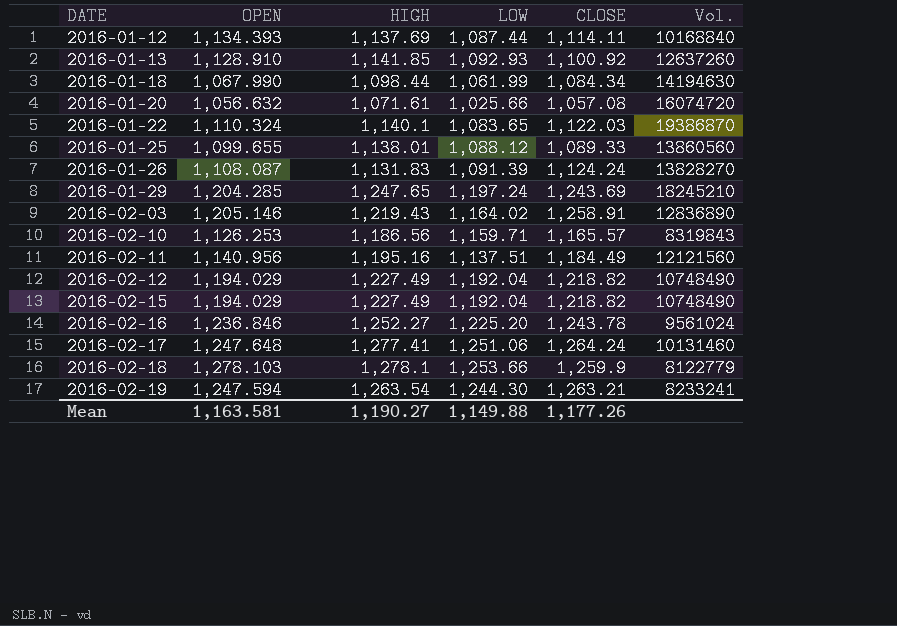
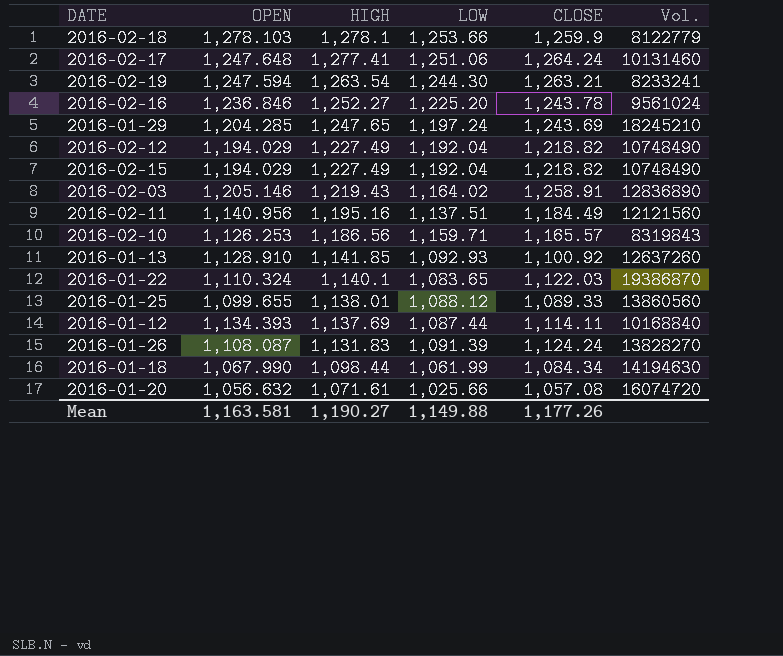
row order: DATE ascending -> HIGH descending

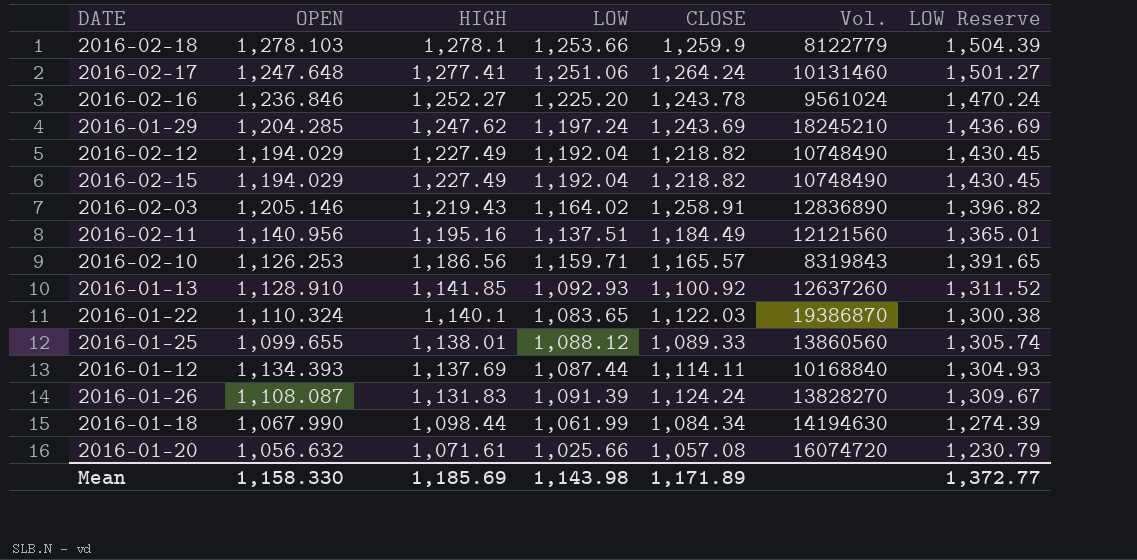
column LOW Reserve | formula: none -> [LOW] * 1.2
row 2016-02-19: 1,247.594 | 1,263.54 | 1,244.30 | 1,263.21 | 8233241 -> none
2016-01-29 | HIGH: 1,247.65 -> 1,247.62
Mean | OPEN: 1,163.581 -> 1,158.330
Mean | HIGH: 1,190.27 -> 1,185.69
Mean | LOW: 1,149.88 -> 1,143.98
Mean | CLOSE: 1,177.26 -> 1,171.89

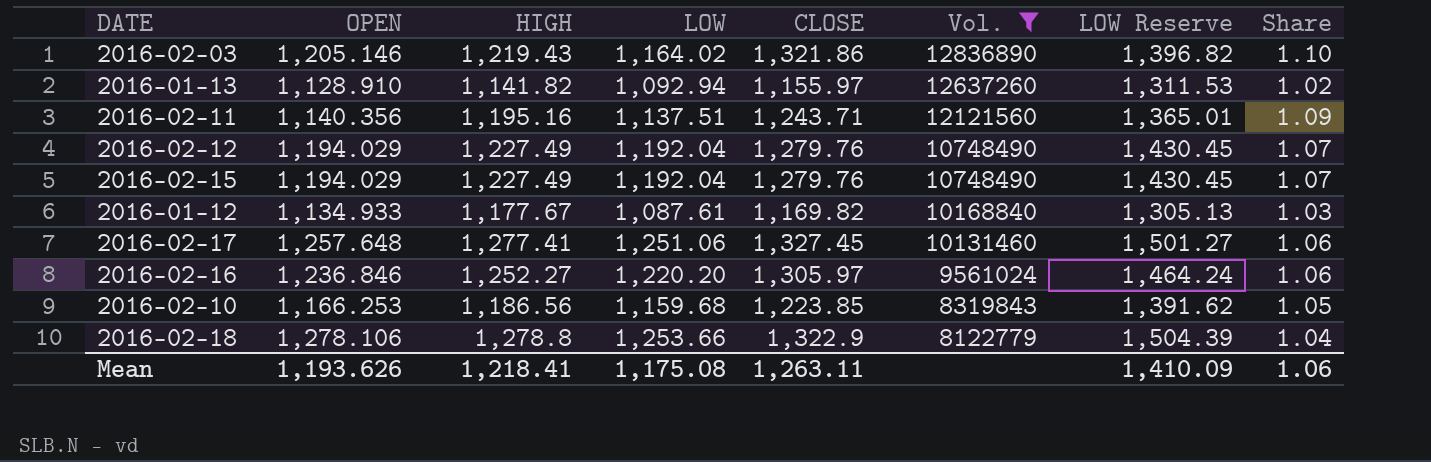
filter: none -> Vol. <= 12836890
row order: HIGH descending -> Vol. descending
column Share | formula: none -> [CLOSE] / [OPEN]
2016-02-03 | CLOSE: 1,258.91 -> 1,321.86
2016-01-13 | HIGH: 1,141.85 -> 1,141.82
2016-01-13 | LOW: 1,092.93 -> 1,092.94
2016-01-13 | CLOSE: 1,100.92 -> 1,155.97
2016-01-13 | LOW Reserve: 1,311.52 -> 1,311.53
2016-02-11 | OPEN: 1,140.956 -> 1,140.356
2016-02-11 | CLOSE: 1,184.49 -> 1,243.71
2016-02-12 | CLOSE: 1,218.82 -> 1,279.76
2016-02-15 | CLOSE: 1,218.82 -> 1,279.76
2016-01-12 | OPEN: 1,134.393 -> 1,134.933
2016-01-12 | HIGH: 1,137.69 -> 1,177.67
2016-01-12 | LOW: 1,087.44 -> 1,087.61
2016-01-12 | CLOSE: 1,114.11 -> 1,169.82
2016-01-12 | LOW Reserve: 1,304.93 -> 1,305.13
2016-02-17 | OPEN: 1,247.648 -> 1,257.648
2016-02-17 | CLOSE: 1,264.24 -> 1,327.45
2016-02-16 | LOW: 1,225.20 -> 1,220.20
2016-02-16 | CLOSE: 1,243.78 -> 1,305.97
2016-02-16 | LOW Reserve: 1,470.24 -> 1,464.24
2016-02-10 | OPEN: 1,126.253 -> 1,166.253
2016-02-10 | LOW: 1,159.71 -> 1,159.68
2016-02-10 | CLOSE: 1,165.57 -> 1,223.85
2016-02-10 | LOW Reserve: 1,391.65 -> 1,391.62
2016-02-18 | OPEN: 1,278.103 -> 1,278.106
2016-02-18 | HIGH: 1,278.1 -> 1,278.8
2016-02-18 | CLOSE: 1,259.9 -> 1,322.9
Mean | OPEN: 1,158.330 -> 1,193.626
Mean | HIGH: 1,185.69 -> 1,218.41
Mean | LOW: 1,143.98 -> 1,175.08
Mean | CLOSE: 1,171.89 -> 1,263.11
Mean | LOW Reserve: 1,372.77 -> 1,410.09

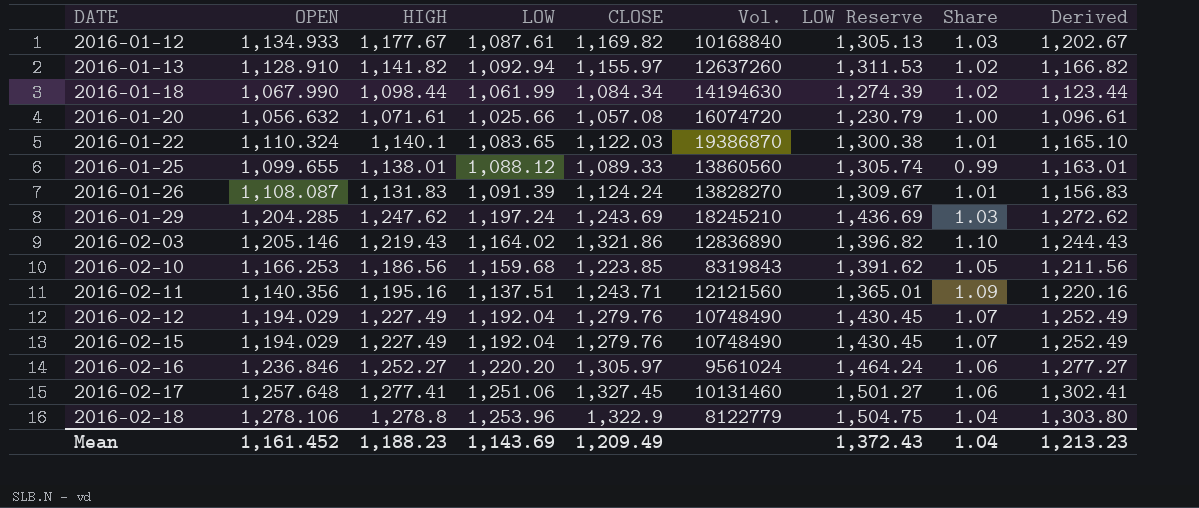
filter: Vol. <= 12836890 -> none
row order: Vol. descending -> DATE ascending
column Derived | formula: none -> [HIGH] + 25
2016-02-18 | LOW: 1,253.66 -> 1,253.96
2016-02-18 | LOW Reserve: 1,504.39 -> 1,504.75
Mean | OPEN: 1,193.626 -> 1,161.452
Mean | HIGH: 1,218.41 -> 1,188.23
Mean | LOW: 1,175.08 -> 1,143.69
Mean | CLOSE: 1,263.11 -> 1,209.49
Mean | LOW Reserve: 1,410.09 -> 1,372.43
Mean | Share: 1.06 -> 1.04

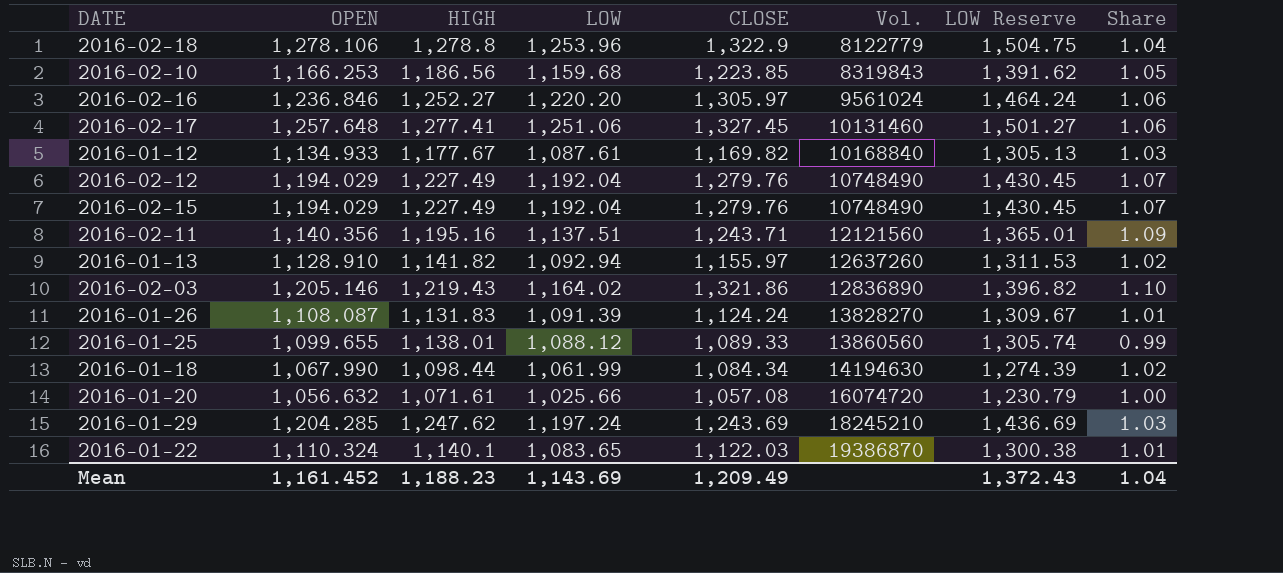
row order: DATE ascending -> Vol. ascending
column Derived | formula: [HIGH] + 25 -> none

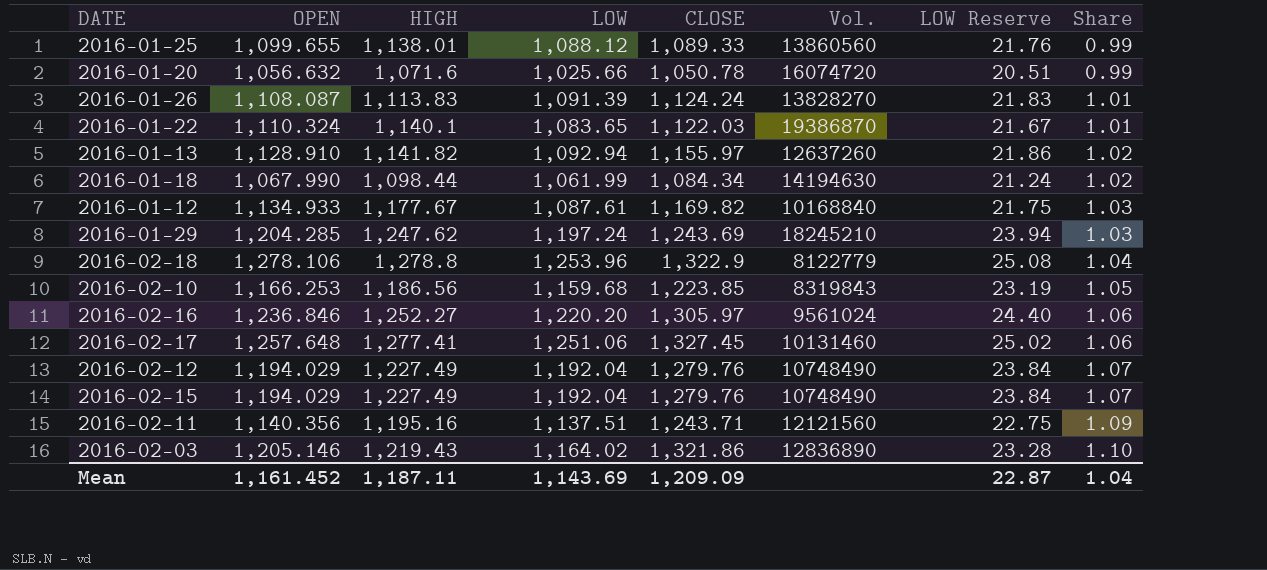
row order: Vol. ascending -> Share ascending
column LOW Reserve | formula: [LOW] * 1.2 -> [LOW] * 0.02
2016-01-20 | HIGH: 1,071.61 -> 1,071.6
2016-01-20 | CLOSE: 1,057.08 -> 1,050.78
2016-01-20 | Share: 1.00 -> 0.99
2016-01-26 | HIGH: 1,131.83 -> 1,113.83
Mean | HIGH: 1,188.23 -> 1,187.11
Mean | CLOSE: 1,209.49 -> 1,209.09
Mean | LOW Reserve: 1,372.43 -> 22.87

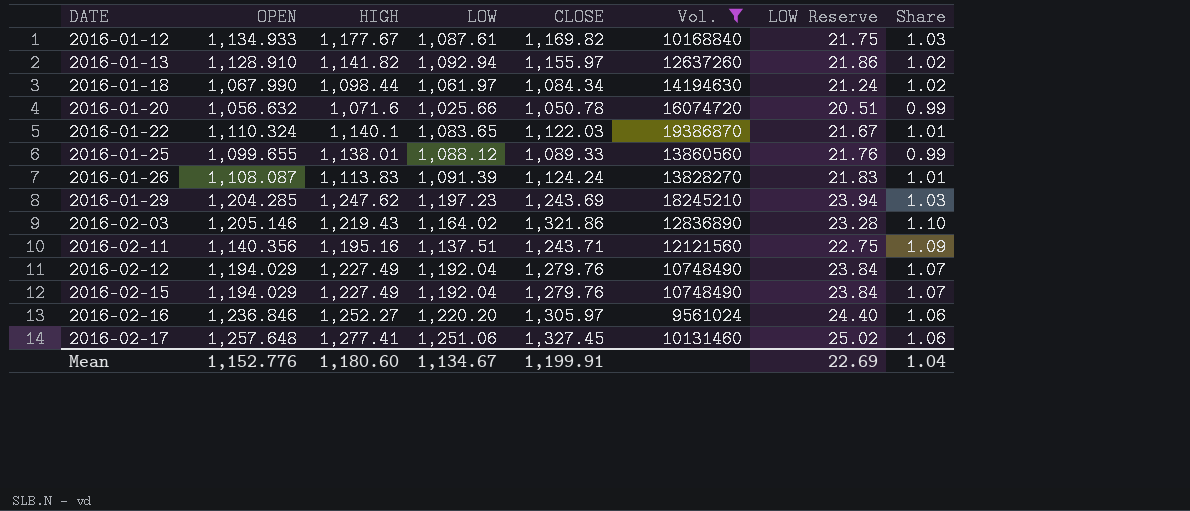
filter: none -> Vol. >= 9561024
row order: Share ascending -> DATE ascending
2016-01-18 | LOW: 1,061.99 -> 1,061.97
2016-01-29 | LOW: 1,197.24 -> 1,197.23
Mean | OPEN: 1,161.452 -> 1,152.776
Mean | HIGH: 1,187.11 -> 1,180.60
Mean | LOW: 1,143.69 -> 1,134.67
Mean | CLOSE: 1,209.09 -> 1,199.91
Mean | LOW Reserve: 22.87 -> 22.69

